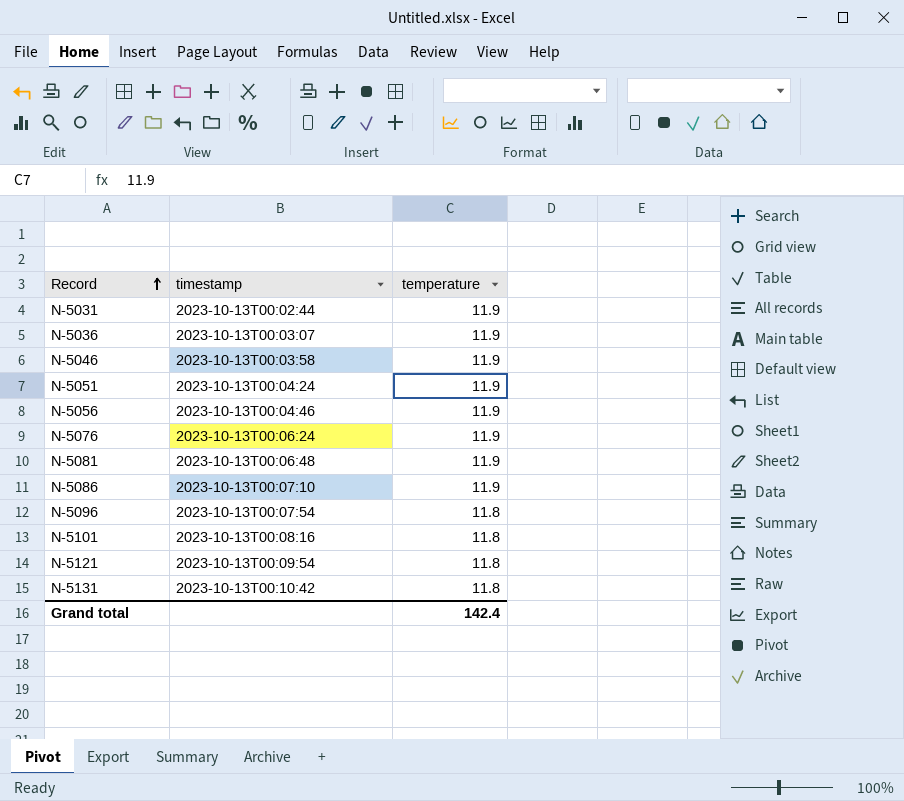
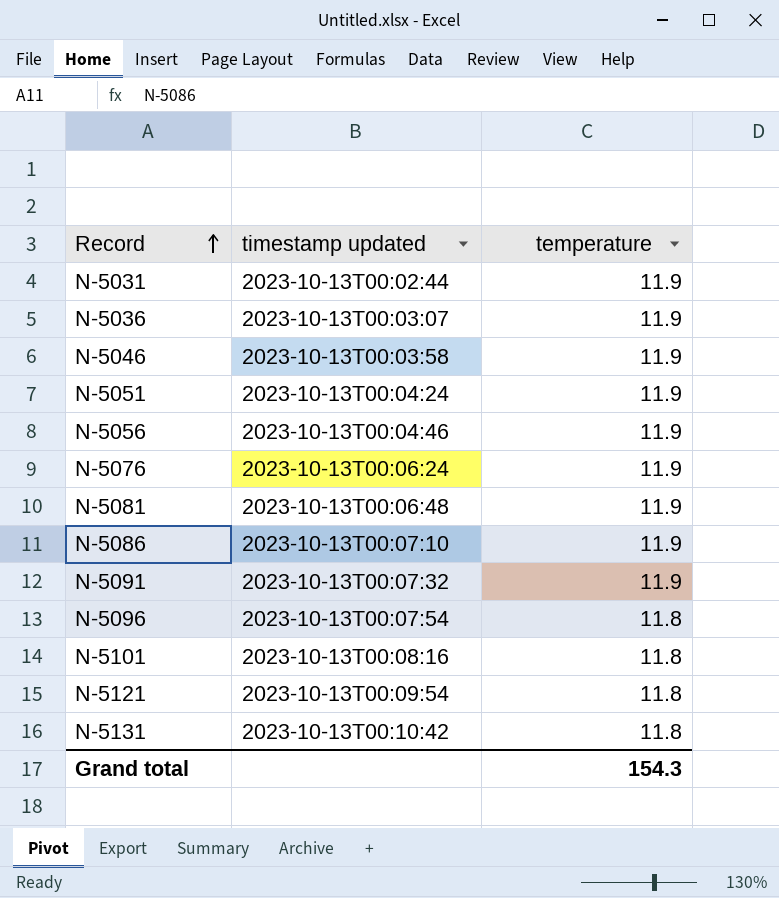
column name: timestamp -> timestamp updated
row N-5091: none -> 2023-10-13T00:07:32 | 11.9
Grand total | temperature: 142.4 -> 154.3

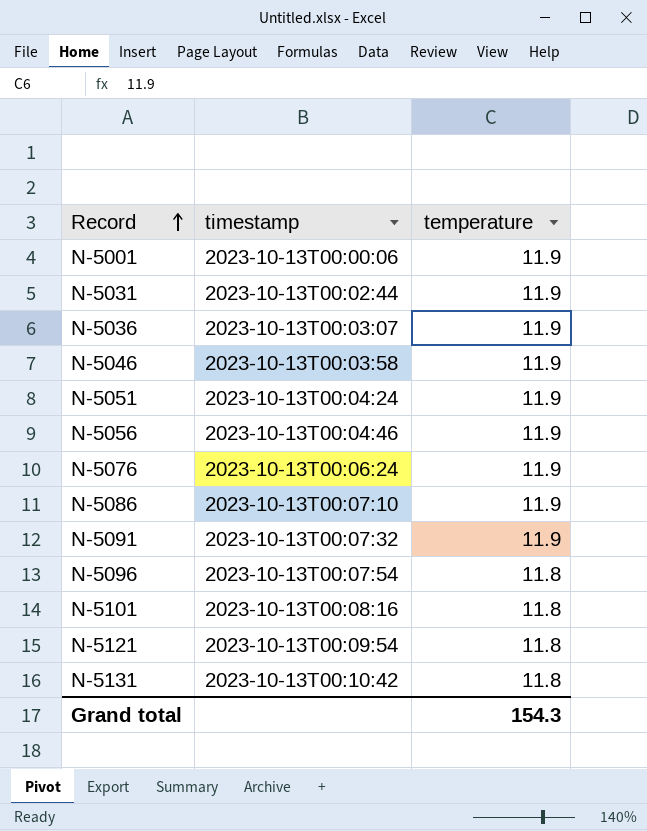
column name: timestamp updated -> timestamp
row N-5081: 2023-10-13T00:06:48 | 11.9 -> none
row N-5001: none -> 2023-10-13T00:00:06 | 11.9

